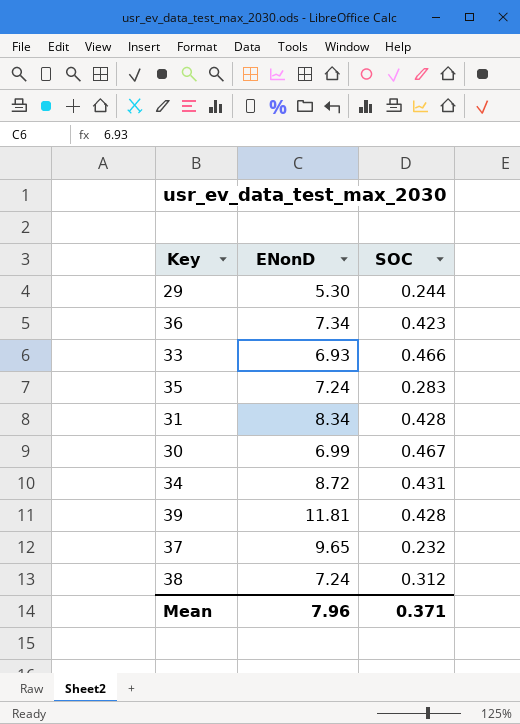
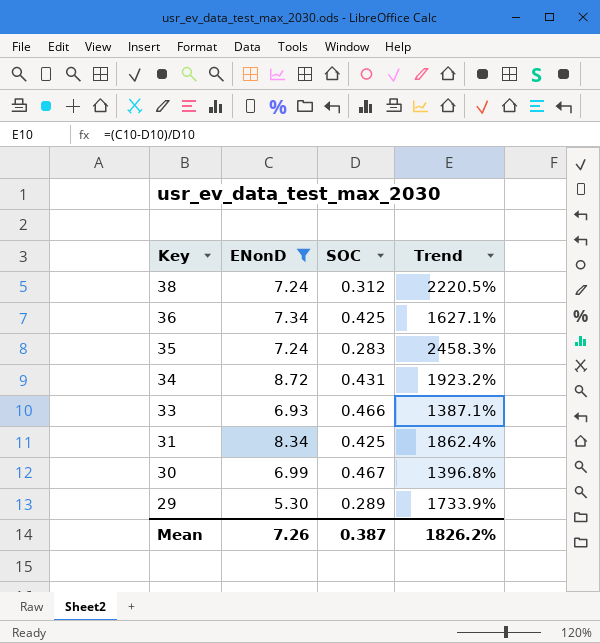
filter: none -> ENonD <= 8.72
row order: none -> Key descending
column Trend | formula: none -> ([ENonD] - [SOC]) / [SOC]
36 | SOC: 0.423 -> 0.425
31 | SOC: 0.428 -> 0.425
29 | SOC: 0.244 -> 0.289
Mean | ENonD: 7.96 -> 7.26
Mean | SOC: 0.371 -> 0.387

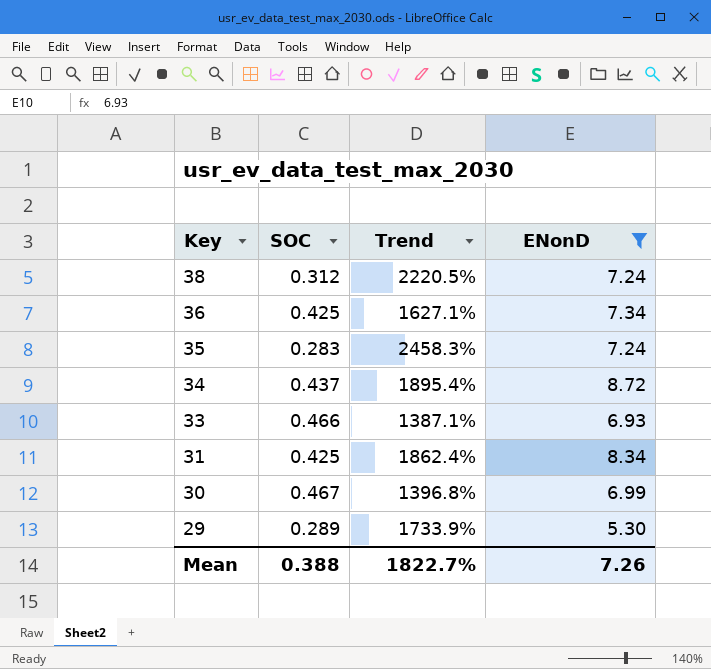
column ENonD | position: 2 -> 4
34 | SOC: 0.431 -> 0.437
34 | Trend: 1923.2% -> 1895.4%
Mean | SOC: 0.387 -> 0.388
Mean | Trend: 1826.2% -> 1822.7%

